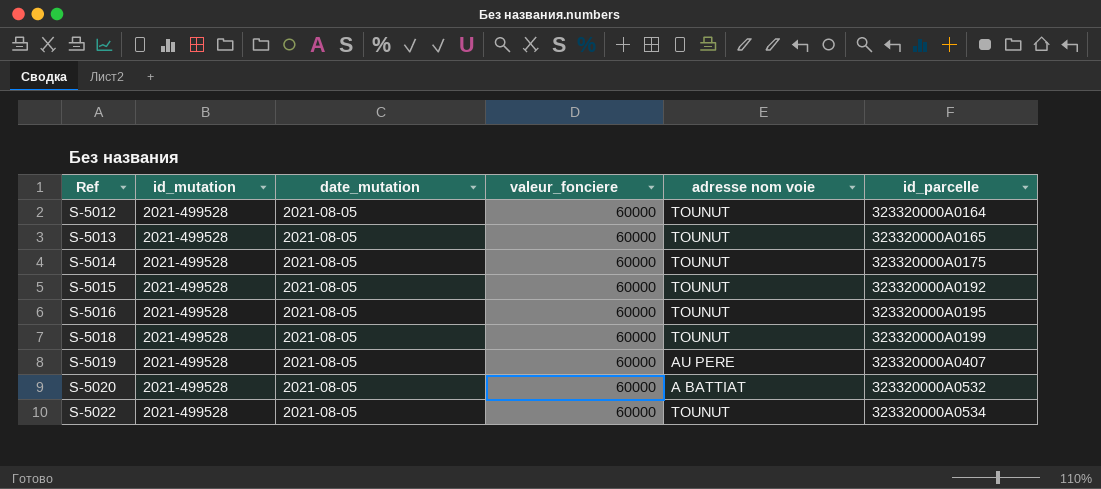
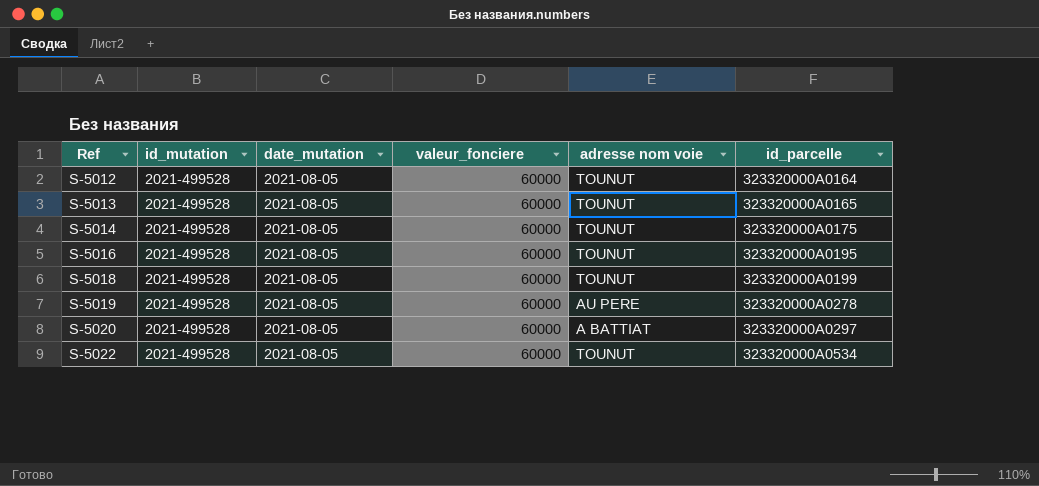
row S-5015: 2021-499528 | 2021-08-05 | 60000 | TOUNUT | 323320000A0192 -> none
S-5019 | id_parcelle: 323320000A0407 -> 323320000A0278
S-5020 | id_parcelle: 323320000A0532 -> 323320000A0297

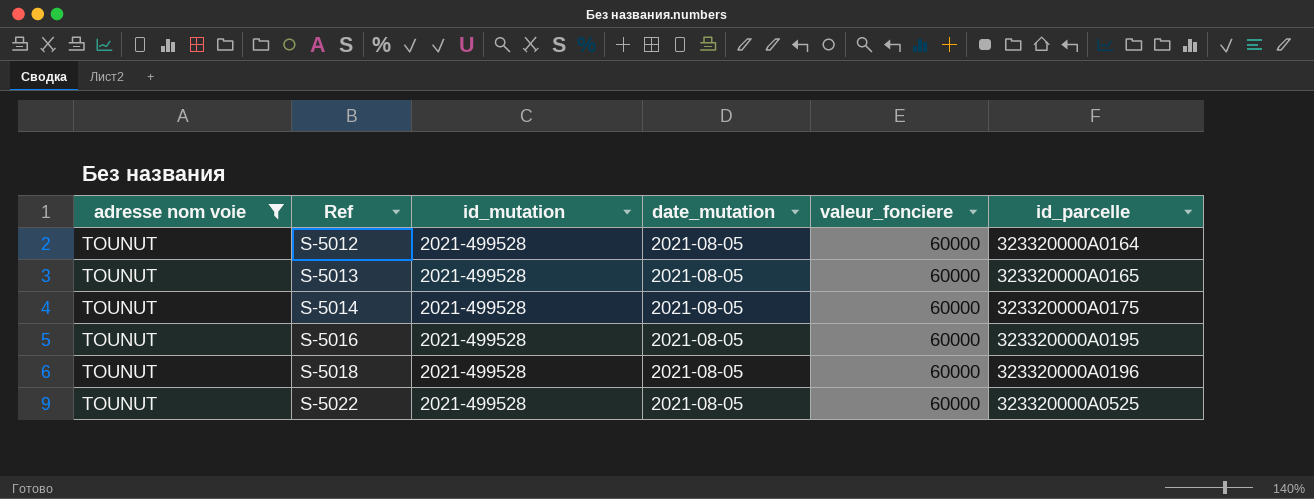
filter: none -> adresse nom voie = TOUNUT
column adresse nom voie | position: 5 -> 1
S-5018 | id_parcelle: 323320000A0199 -> 323320000A0196
S-5022 | id_parcelle: 323320000A0534 -> 323320000A0525

